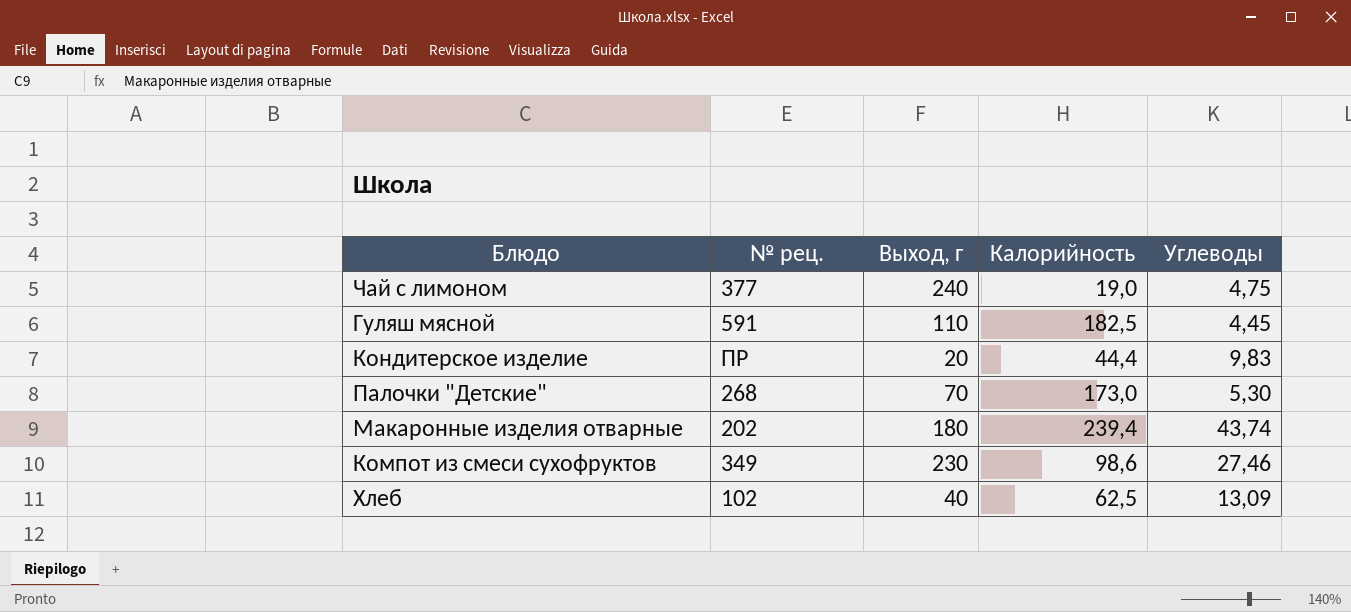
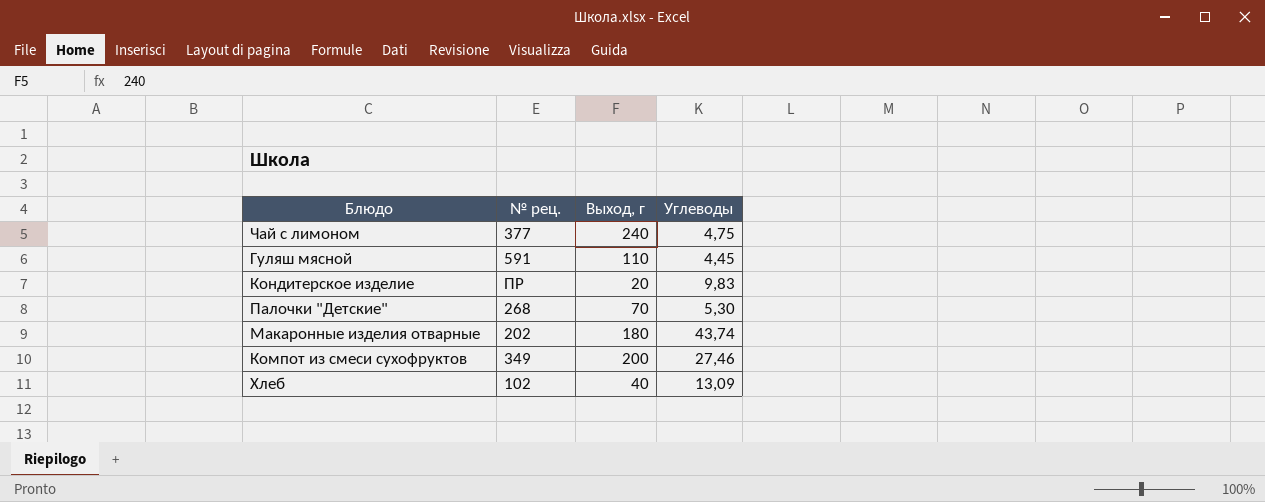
column Калорийность | position: 4 -> none
Компот из смеси сухофруктов | Выход, г: 230 -> 200

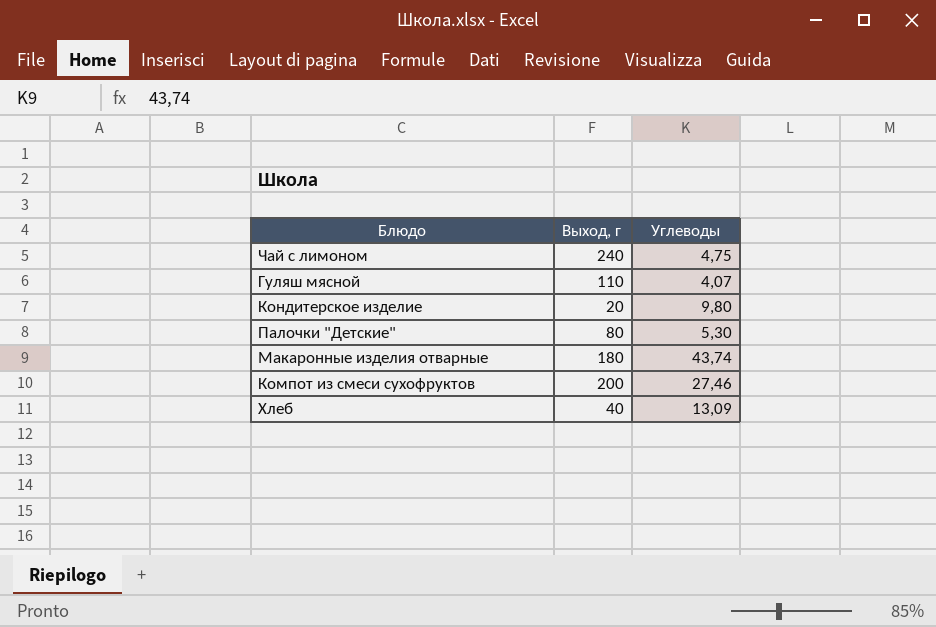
column № рец. | position: 2 -> none
Гуляш мясной | Углеводы: 4,45 -> 4,07
Кондитерское изделие | Углеводы: 9,83 -> 9,80
Палочки "Детские" | Выход, г: 70 -> 80

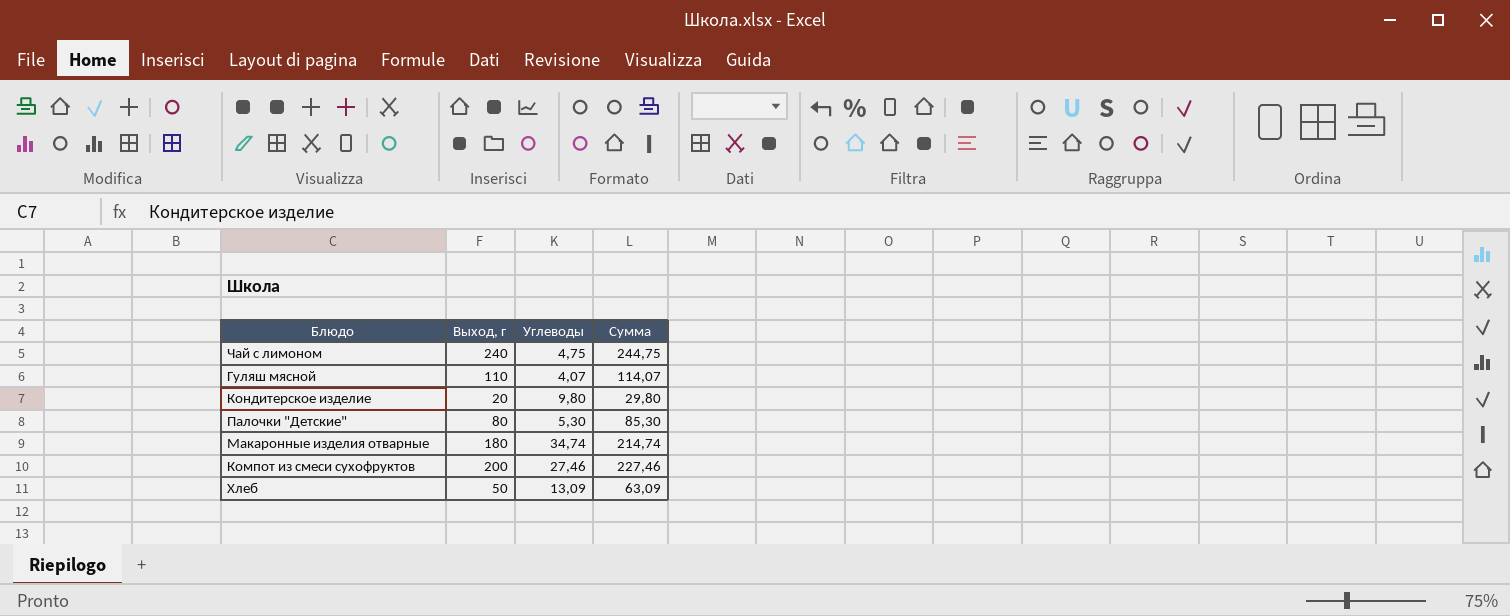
column Сумма | formula: none -> [Выход, г] + [Углеводы]
Макаронные изделия отварные | Углеводы: 43,74 -> 34,74
Хлеб | Выход, г: 40 -> 50

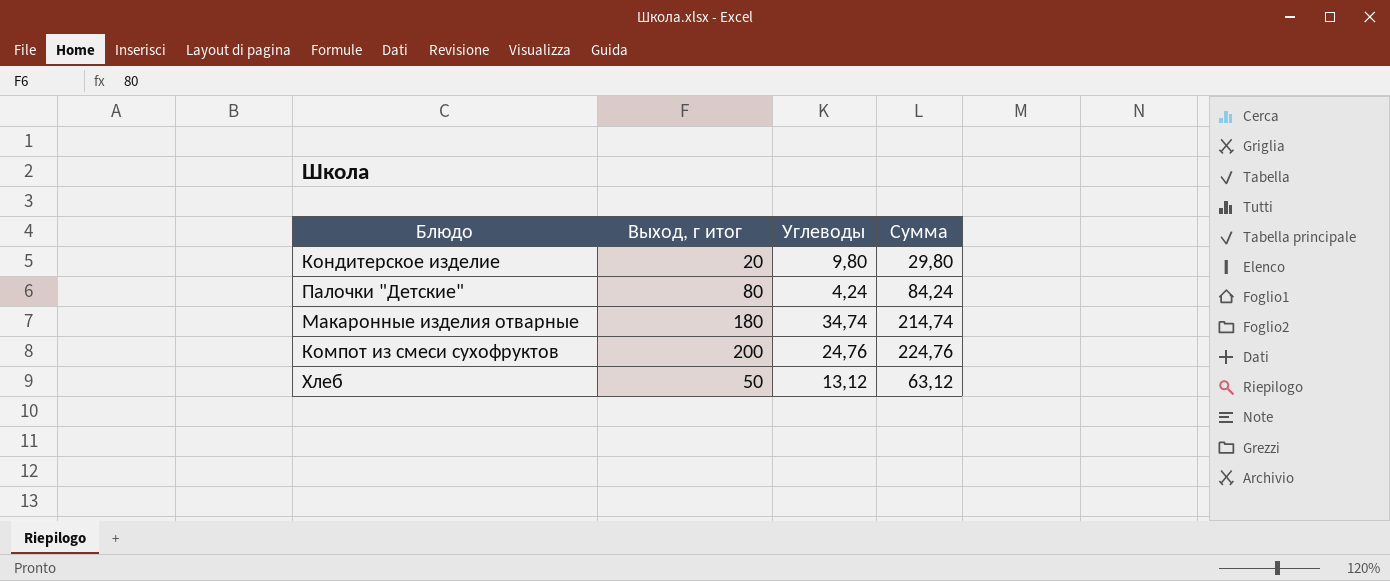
column name: Выход, г -> Выход, г итог
row Чай с лимоном: 240 | 4,75 | 244,75 -> none
row Гуляш мясной: 110 | 4,07 | 114,07 -> none
Палочки "Детские" | Углеводы: 5,30 -> 4,24
Палочки "Детские" | Сумма: 85,30 -> 84,24
Компот из смеси сухофруктов | Углеводы: 27,46 -> 24,76
Компот из смеси сухофруктов | Сумма: 227,46 -> 224,76
Хлеб | Углеводы: 13,09 -> 13,12
Хлеб | Сумма: 63,09 -> 63,12

